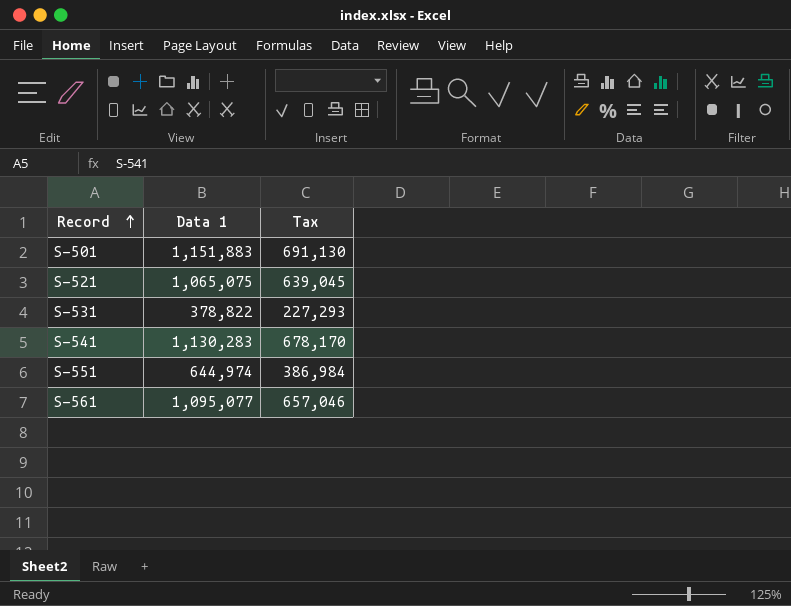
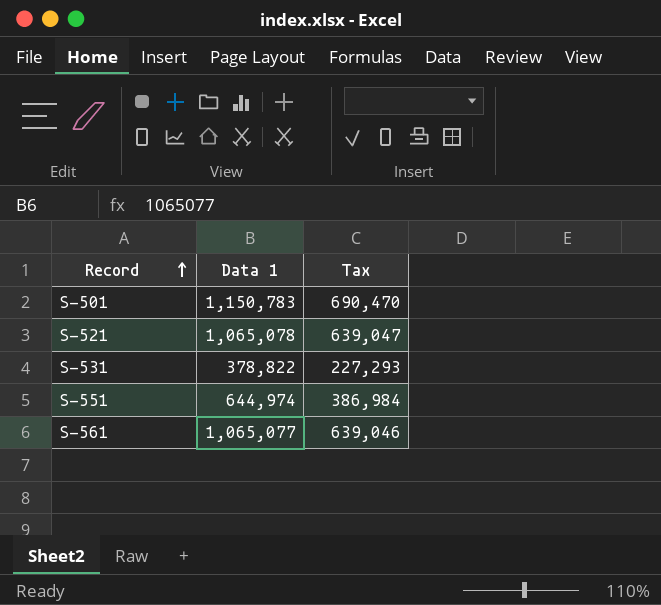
row S-541: 1,130,283 | 678,170 -> none
S-501 | Data 1: 1,151,883 -> 1,150,783
S-501 | Tax: 691,130 -> 690,470
S-521 | Data 1: 1,065,075 -> 1,065,078
S-521 | Tax: 639,045 -> 639,047
S-561 | Data 1: 1,095,077 -> 1,065,077
S-561 | Tax: 657,046 -> 639,046

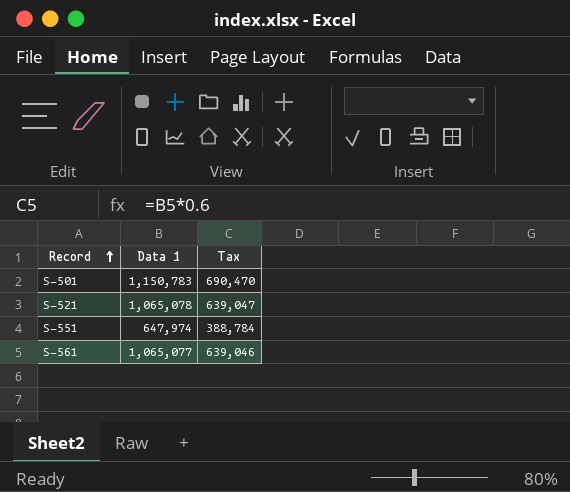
row S-531: 378,822 | 227,293 -> none
S-551 | Data 1: 644,974 -> 647,974
S-551 | Tax: 386,984 -> 388,784

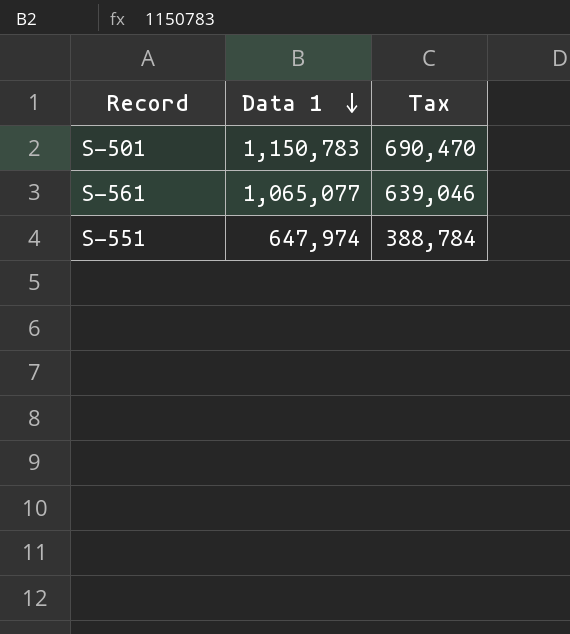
row order: Record ascending -> Data 1 descending
row S-521: 1,065,078 | 639,047 -> none

